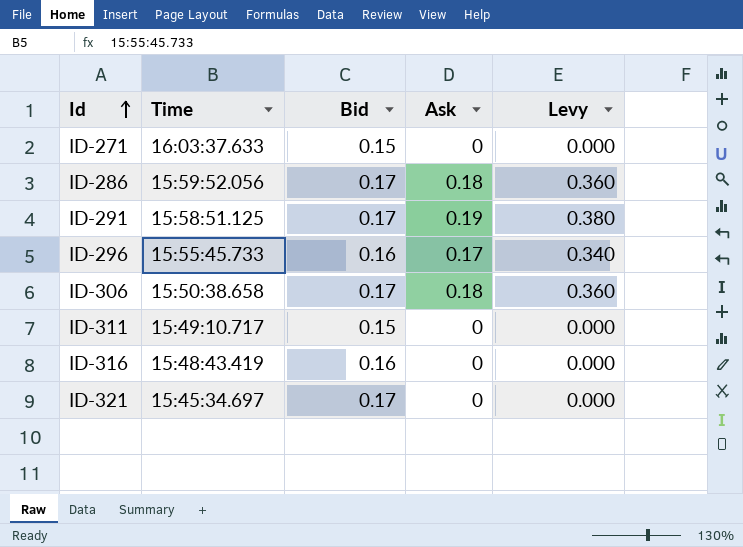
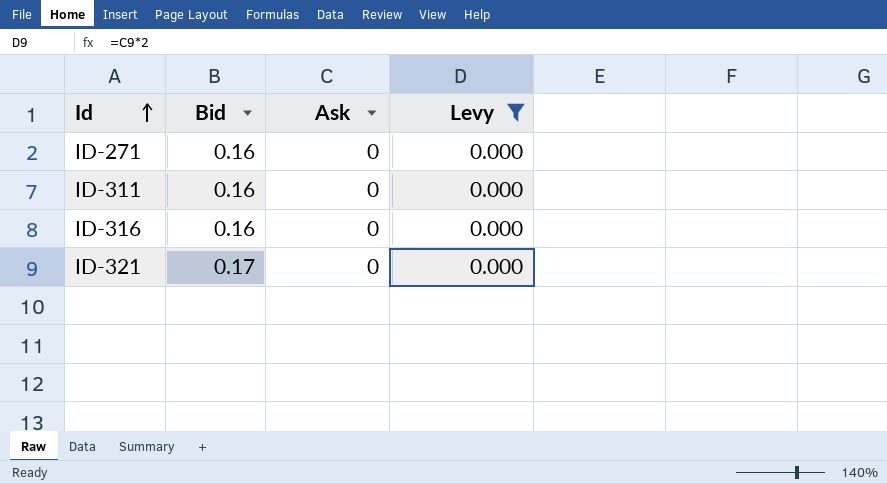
filter: none -> Levy = 0.000
column Time | position: 2 -> none
ID-271 | Bid: 0.15 -> 0.16
ID-311 | Bid: 0.15 -> 0.16

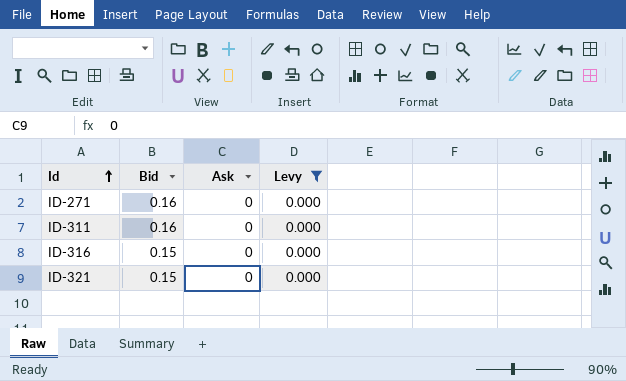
ID-316 | Bid: 0.16 -> 0.15
ID-321 | Bid: 0.17 -> 0.15

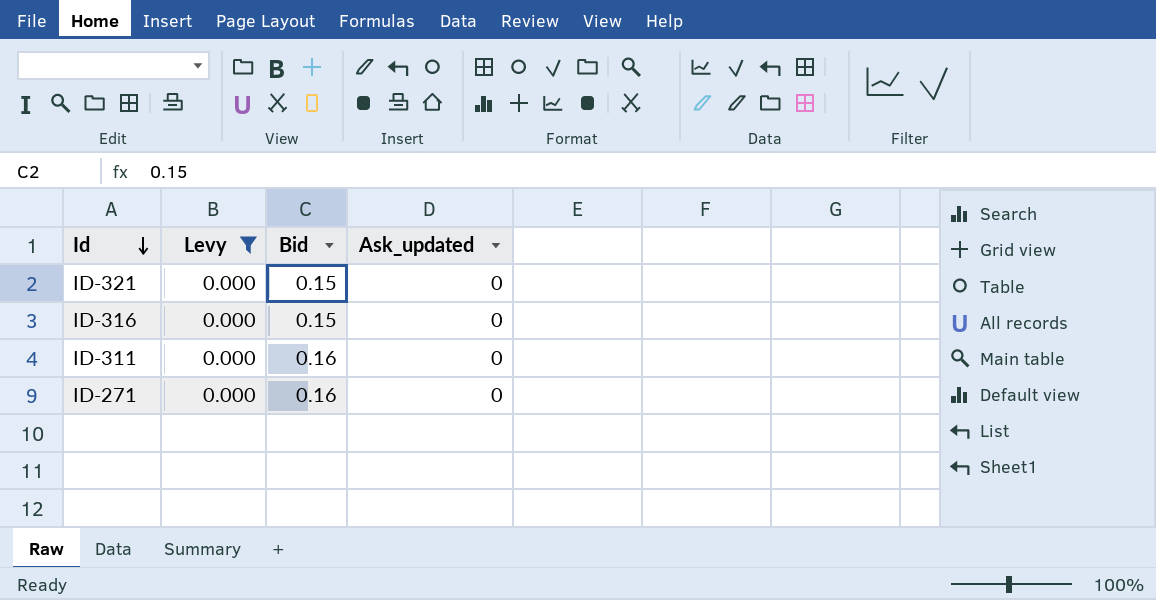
row order: Id ascending -> Id descending
column Levy | position: 4 -> 2
column name: Ask -> Ask_updated

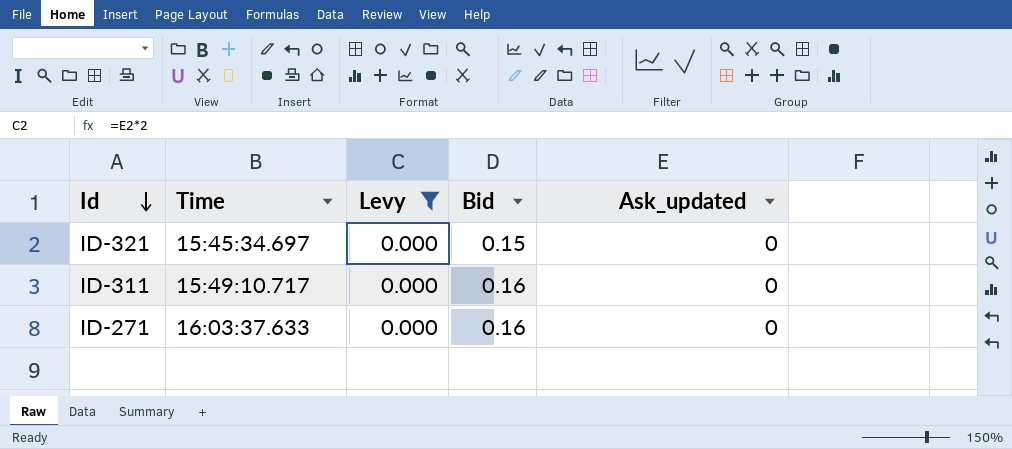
column Time | position: none -> 2
row ID-316: 0.000 | 0.15 | 0 -> none

